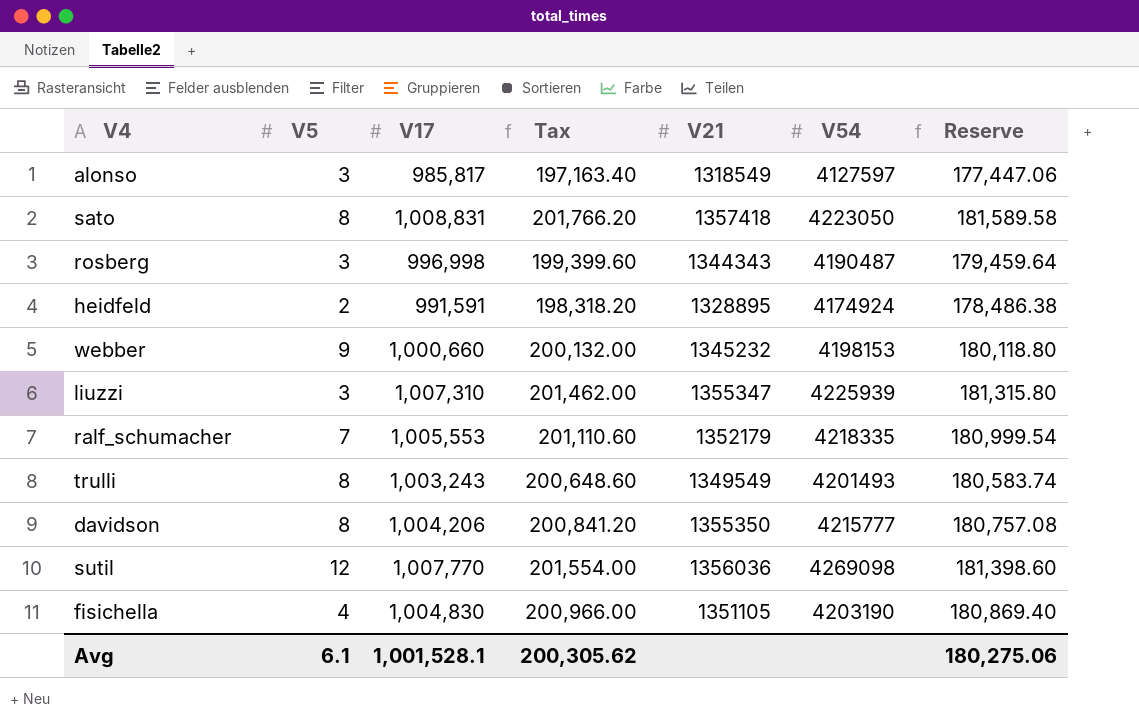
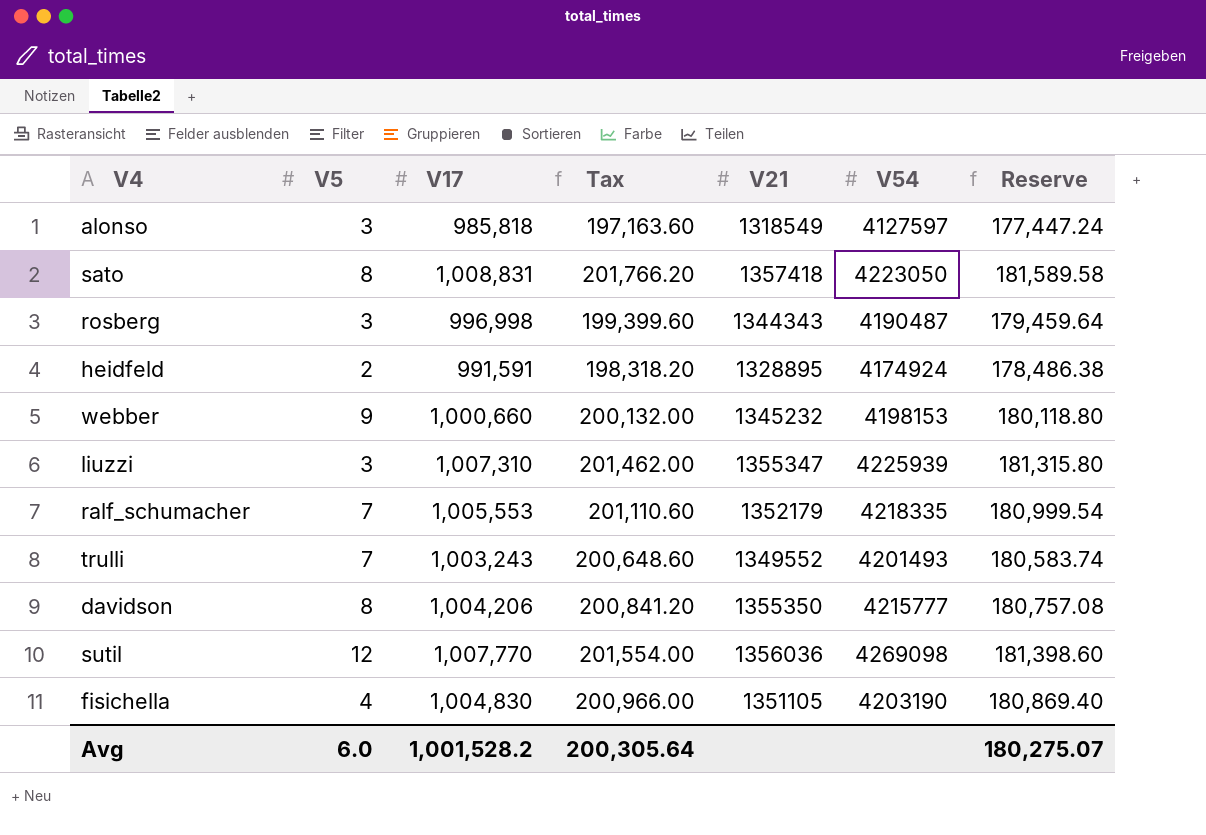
alonso | V17: 985,817 -> 985,818
alonso | Tax: 197,163.40 -> 197,163.60
alonso | Reserve: 177,447.06 -> 177,447.24
trulli | V5: 8 -> 7
trulli | V21: 1349549 -> 1349552
Avg | V5: 6.1 -> 6.0
Avg | V17: 1,001,528.1 -> 1,001,528.2
Avg | Tax: 200,305.62 -> 200,305.64
Avg | Reserve: 180,275.06 -> 180,275.07

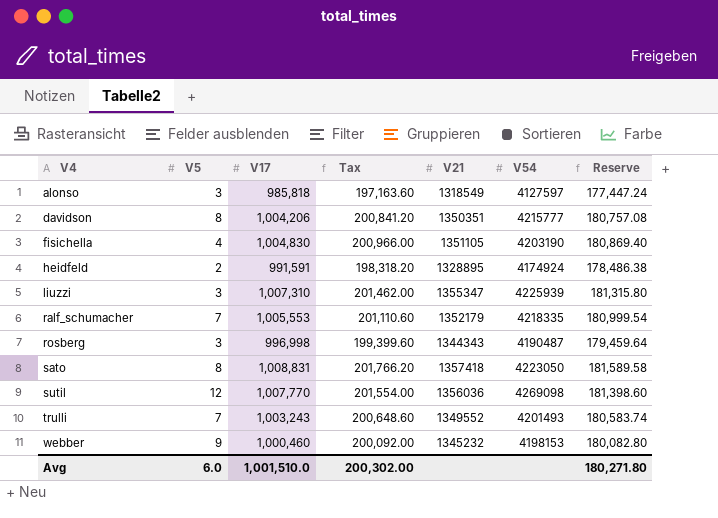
row order: none -> V4 ascending
davidson | V21: 1355350 -> 1350351
webber | V17: 1,000,660 -> 1,000,460
webber | Tax: 200,132.00 -> 200,092.00
webber | Reserve: 180,118.80 -> 180,082.80
Avg | V17: 1,001,528.2 -> 1,001,510.0
Avg | Tax: 200,305.64 -> 200,302.00
Avg | Reserve: 180,275.07 -> 180,271.80

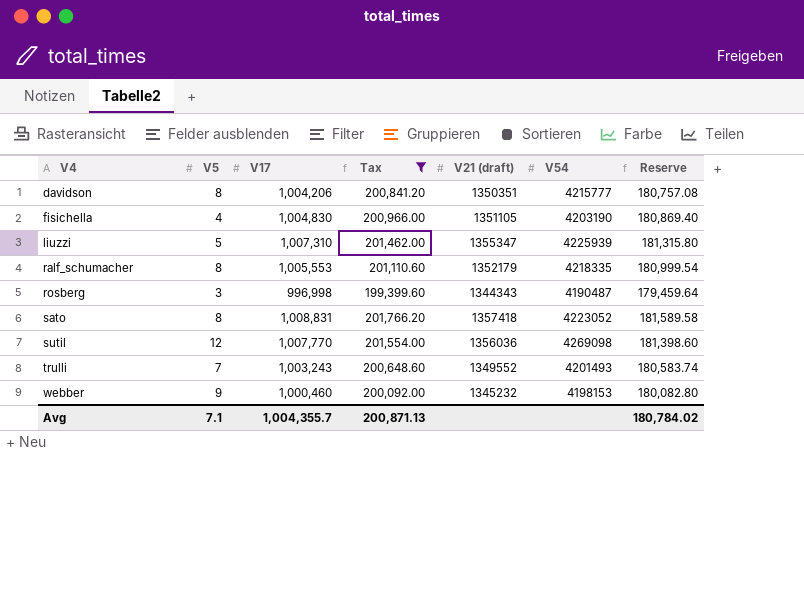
filter: none -> Tax >= 199,399.60
column name: V21 -> V21 (draft)
liuzzi | V5: 3 -> 5
ralf_schumacher | V5: 7 -> 8
sato | V54: 4223050 -> 4223052
Avg | V5: 6.0 -> 7.1
Avg | V17: 1,001,510.0 -> 1,004,355.7
Avg | Tax: 200,302.00 -> 200,871.13
Avg | Reserve: 180,271.80 -> 180,784.02

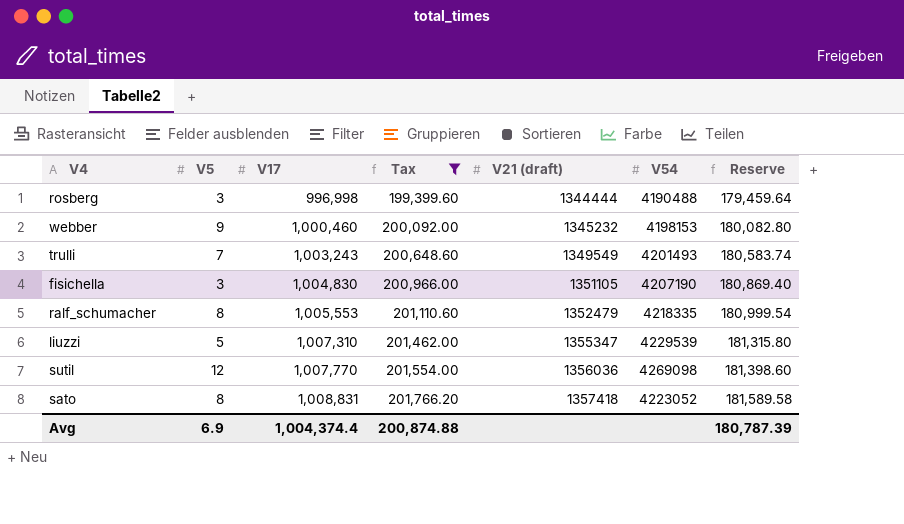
row order: V4 ascending -> V17 ascending
row davidson: 8 | 1,004,206 | 200,841.20 | 1350351 | 4215777 | 180,757.08 -> none
rosberg | V21 (draft): 1344343 -> 1344444
rosberg | V54: 4190487 -> 4190488
trulli | V21 (draft): 1349552 -> 1349549
fisichella | V5: 4 -> 3
fisichella | V54: 4203190 -> 4207190
ralf_schumacher | V21 (draft): 1352179 -> 1352479
liuzzi | V54: 4225939 -> 4229539
Avg | V5: 7.1 -> 6.9
Avg | V17: 1,004,355.7 -> 1,004,374.4
Avg | Tax: 200,871.13 -> 200,874.88
Avg | Reserve: 180,784.02 -> 180,787.39

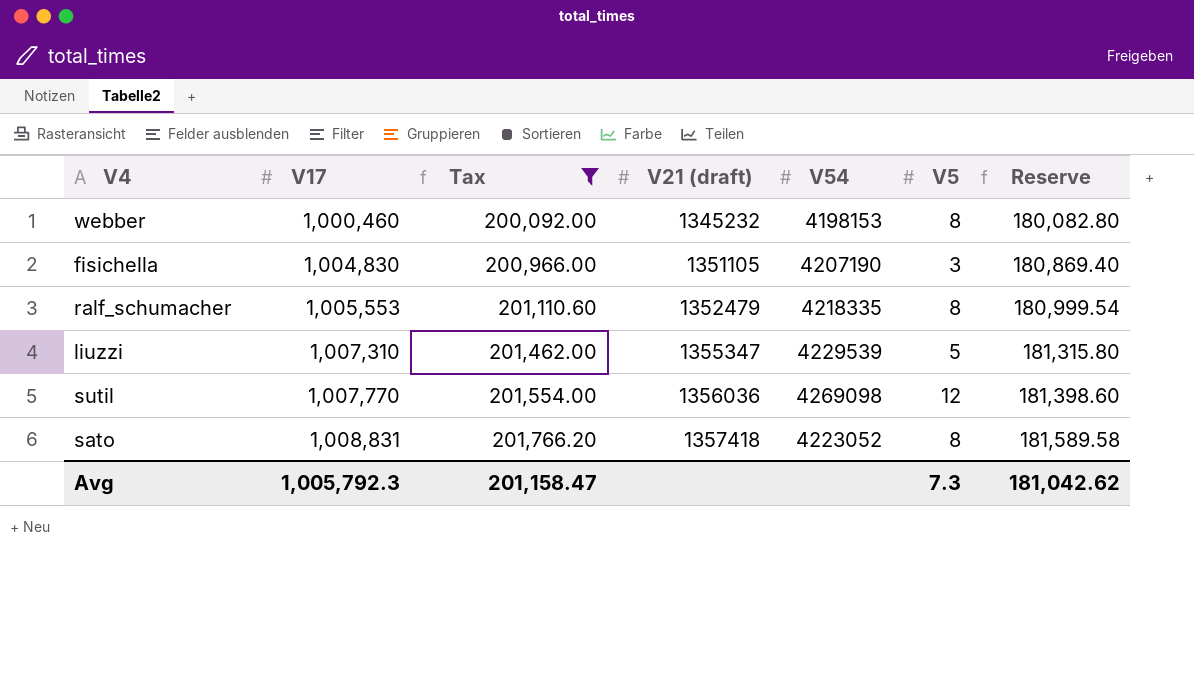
column V5 | position: 2 -> 6
row rosberg: 3 | 996,998 | 199,399.60 | 1344444 | 4190488 | 179,459.64 -> none
row trulli: 7 | 1,003,243 | 200,648.60 | 1349549 | 4201493 | 180,583.74 -> none
webber | V5: 9 -> 8
Avg | V17: 1,004,374.4 -> 1,005,792.3
Avg | Tax: 200,874.88 -> 201,158.47
Avg | V5: 6.9 -> 7.3
Avg | Reserve: 180,787.39 -> 181,042.62

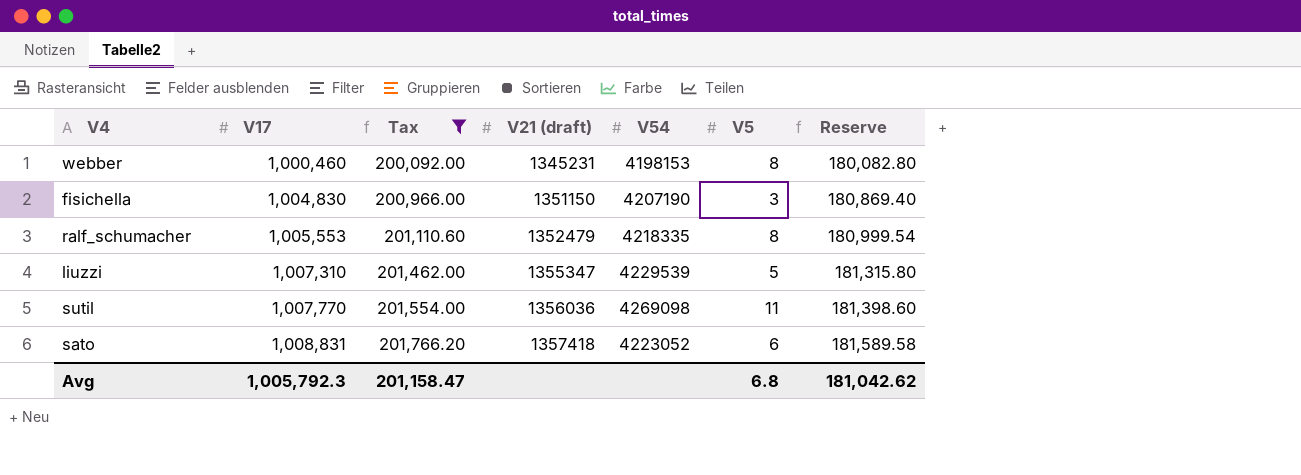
webber | V21 (draft): 1345232 -> 1345231
fisichella | V21 (draft): 1351105 -> 1351150
sutil | V5: 12 -> 11
sato | V5: 8 -> 6
Avg | V5: 7.3 -> 6.8

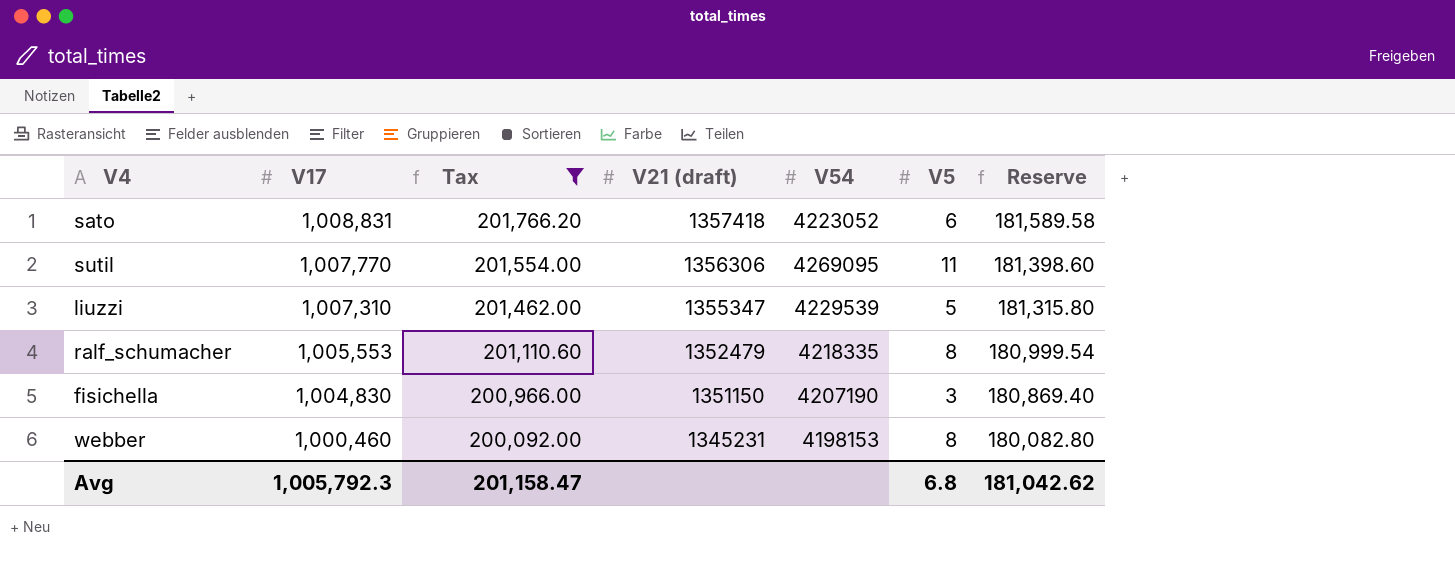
row order: V17 ascending -> V17 descending
sutil | V21 (draft): 1356036 -> 1356306
sutil | V54: 4269098 -> 4269095

